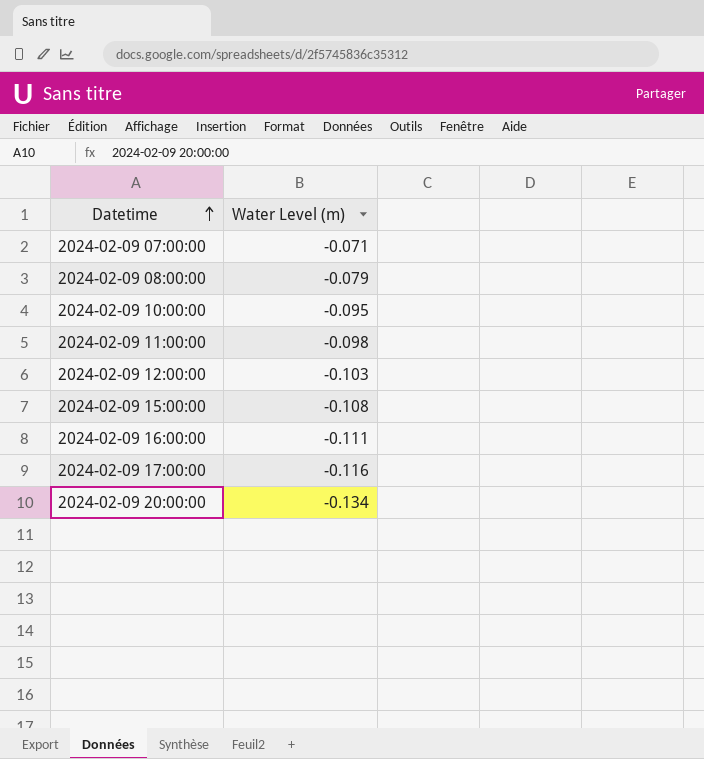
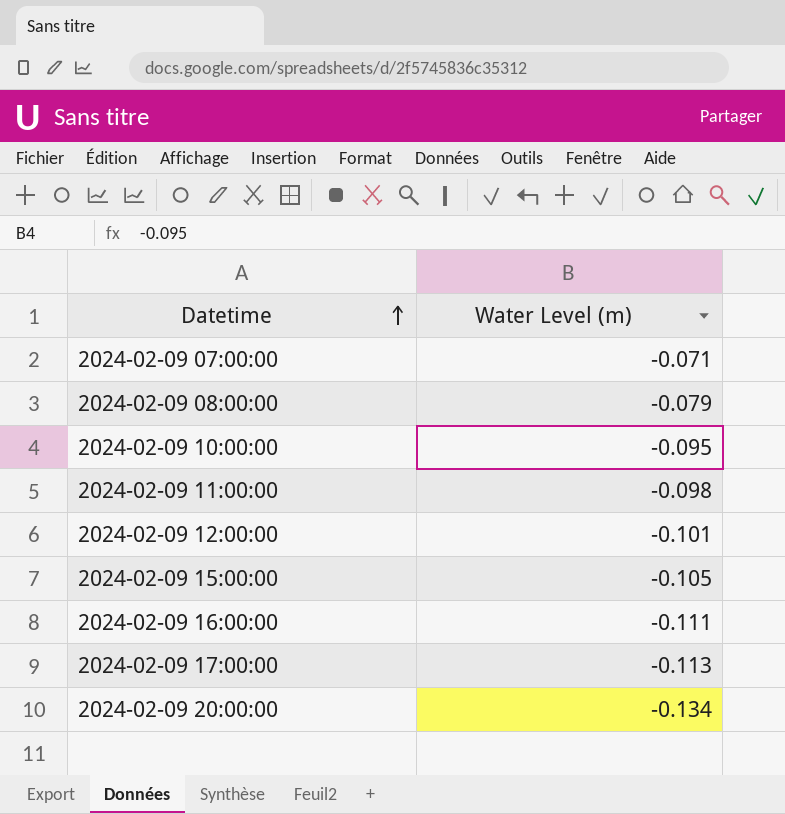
2024-02-09 12:00:00 | Water Level (m): -0.103 -> -0.101
2024-02-09 15:00:00 | Water Level (m): -0.108 -> -0.105
2024-02-09 17:00:00 | Water Level (m): -0.116 -> -0.113

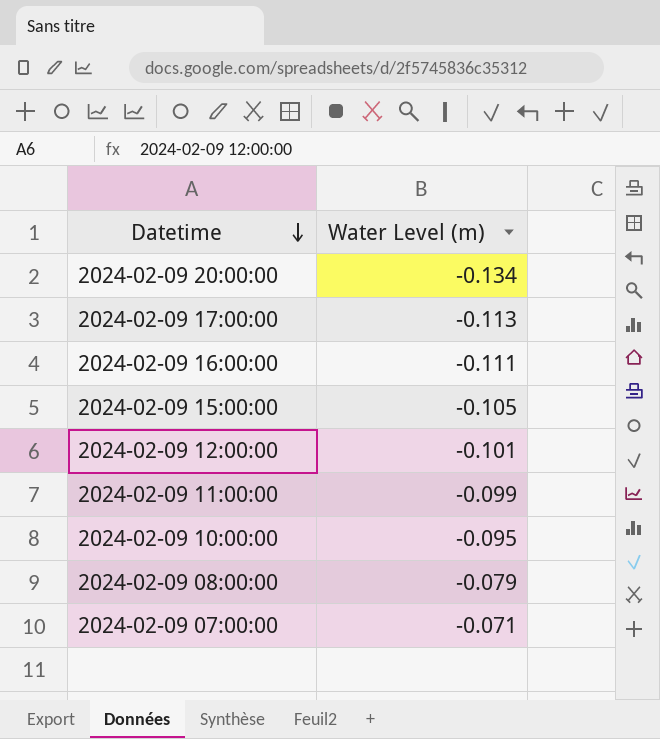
row order: Datetime ascending -> Datetime descending
2024-02-09 11:00:00 | Water Level (m): -0.098 -> -0.099

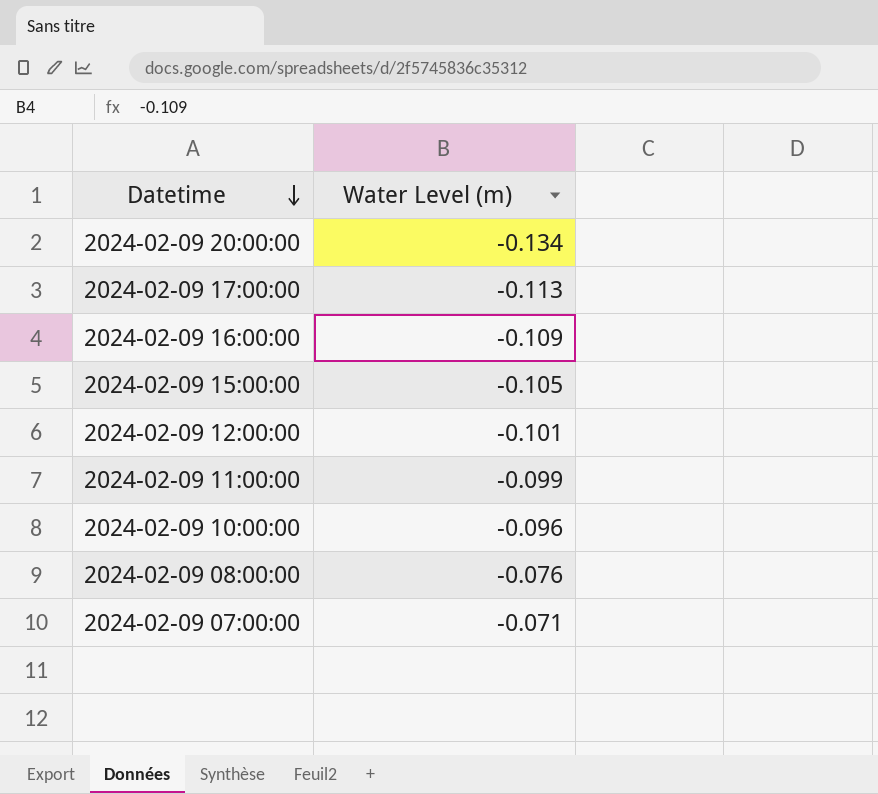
2024-02-09 16:00:00 | Water Level (m): -0.111 -> -0.109
2024-02-09 10:00:00 | Water Level (m): -0.095 -> -0.096
2024-02-09 08:00:00 | Water Level (m): -0.079 -> -0.076

